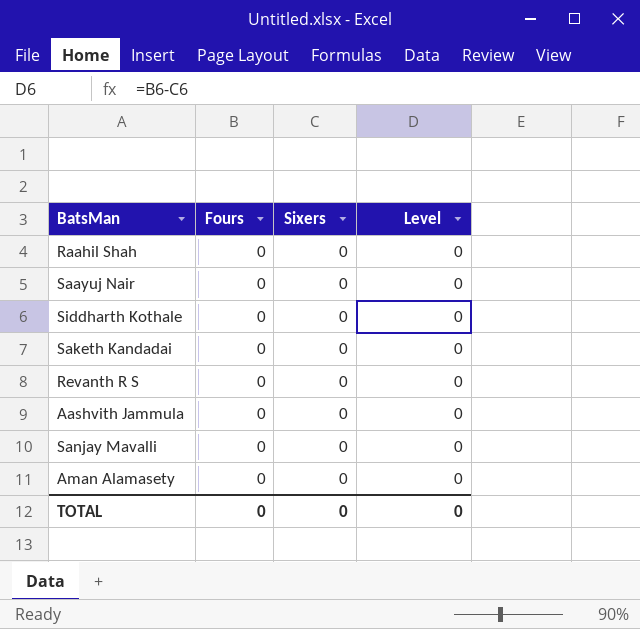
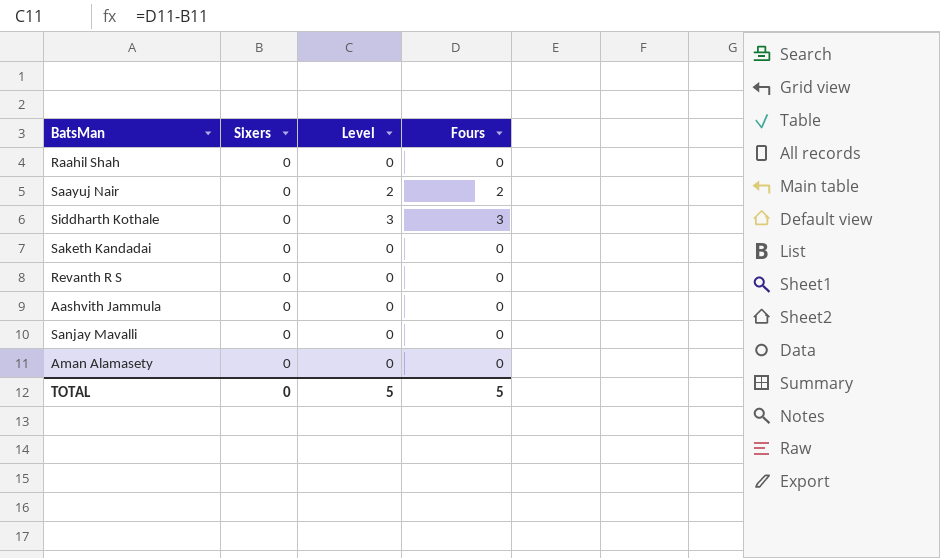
column Fours | position: 2 -> 4
Saayuj Nair | Level: 0 -> 2
Saayuj Nair | Fours: 0 -> 2
Siddharth Kothale | Level: 0 -> 3
Siddharth Kothale | Fours: 0 -> 3
TOTAL | Level: 0 -> 5
TOTAL | Fours: 0 -> 5

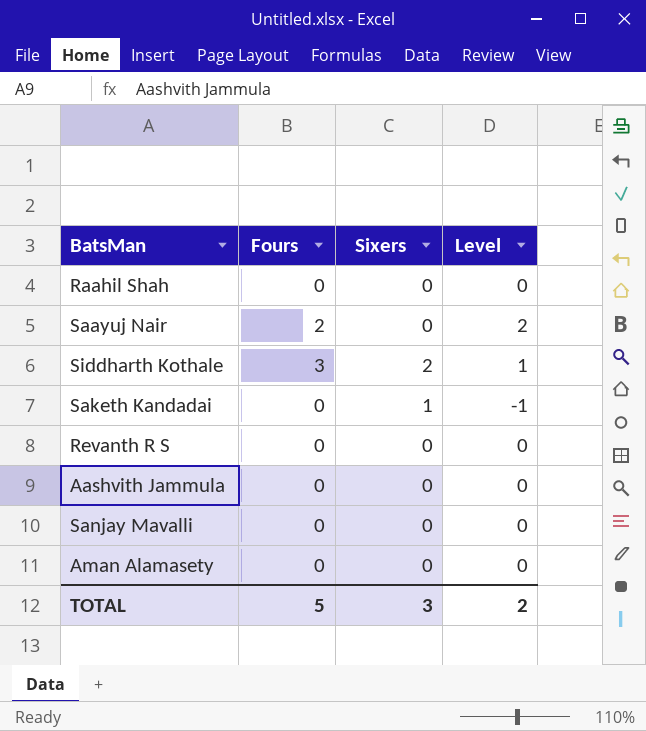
column Fours | position: 4 -> 2
Siddharth Kothale | Sixers: 0 -> 2
Siddharth Kothale | Level: 3 -> 1
Saketh Kandadai | Sixers: 0 -> 1
Saketh Kandadai | Level: 0 -> -1
TOTAL | Sixers: 0 -> 3
TOTAL | Level: 5 -> 2

